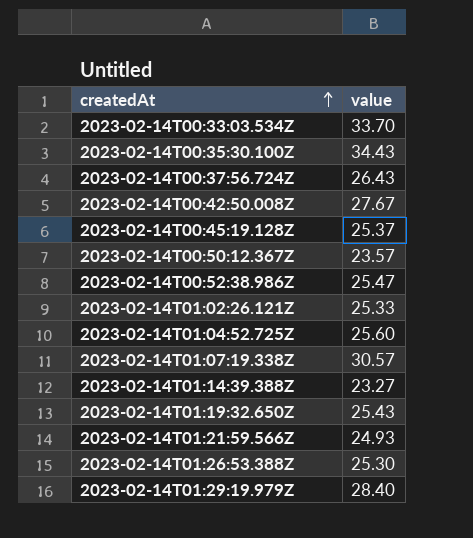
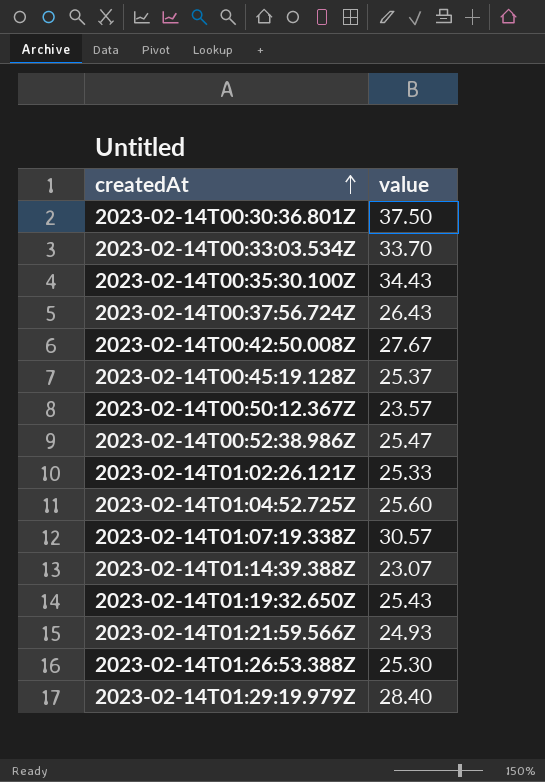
row 2023-02-14T00:30:36.801Z: none -> 37.50
2023-02-14T01:14:39.388Z | value: 23.27 -> 23.07

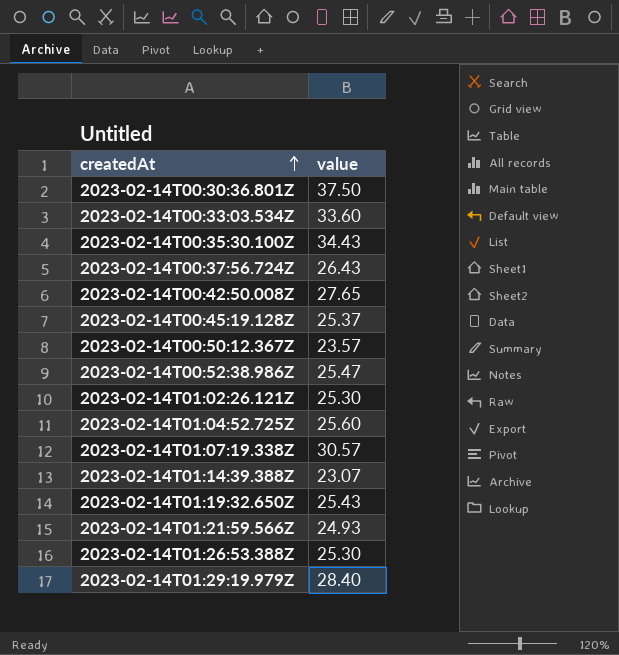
2023-02-14T00:33:03.534Z | value: 33.70 -> 33.60
2023-02-14T00:42:50.008Z | value: 27.67 -> 27.65
2023-02-14T01:02:26.121Z | value: 25.33 -> 25.30

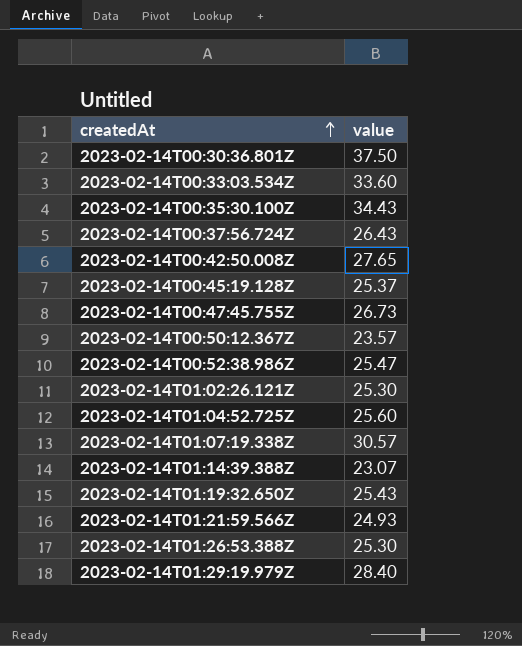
row 2023-02-14T00:47:45.755Z: none -> 26.73

